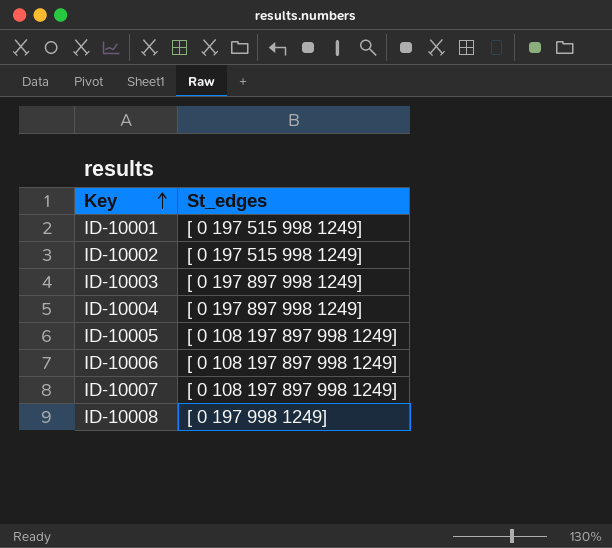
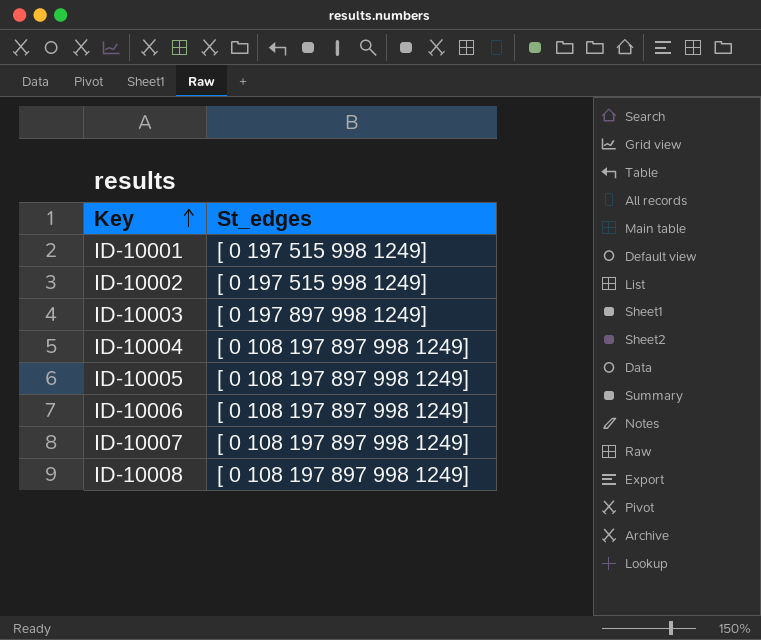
ID-10004 | St_edges: [ 0 197 897 998 1249] -> [ 0 108 197 897 998 1249]
ID-10008 | St_edges: [ 0 197 998 1249] -> [ 0 108 197 897 998 1249]

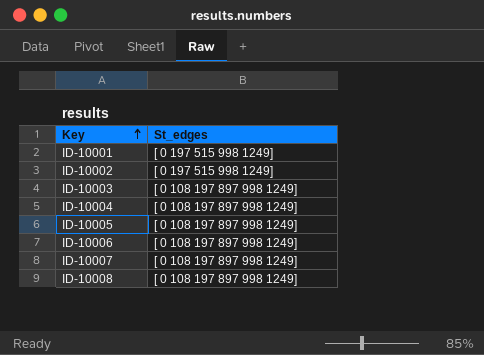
ID-10003 | St_edges: [ 0 197 897 998 1249] -> [ 0 108 197 897 998 1249]

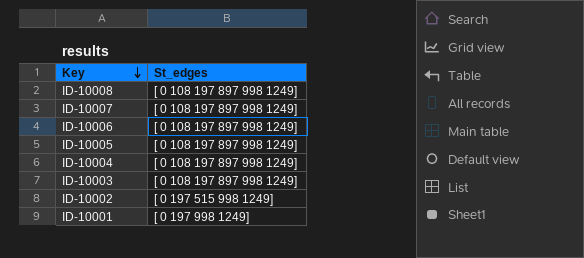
row order: Key ascending -> Key descending
ID-10001 | St_edges: [ 0 197 515 998 1249] -> [ 0 197 998 1249]

